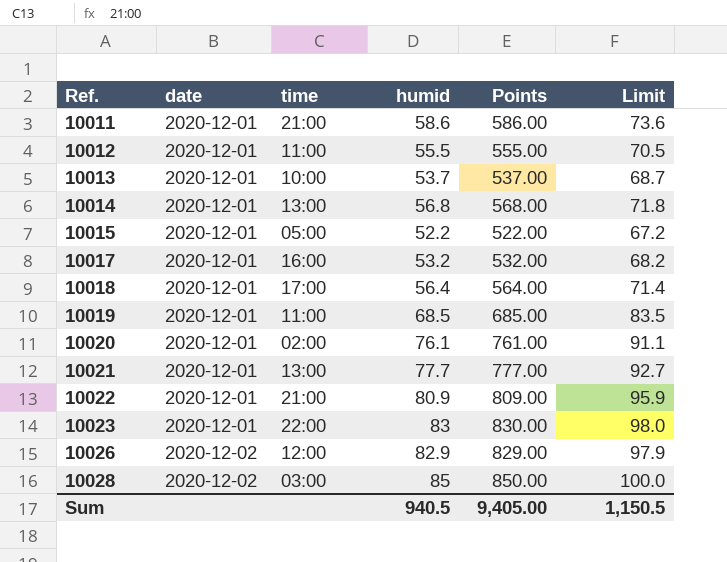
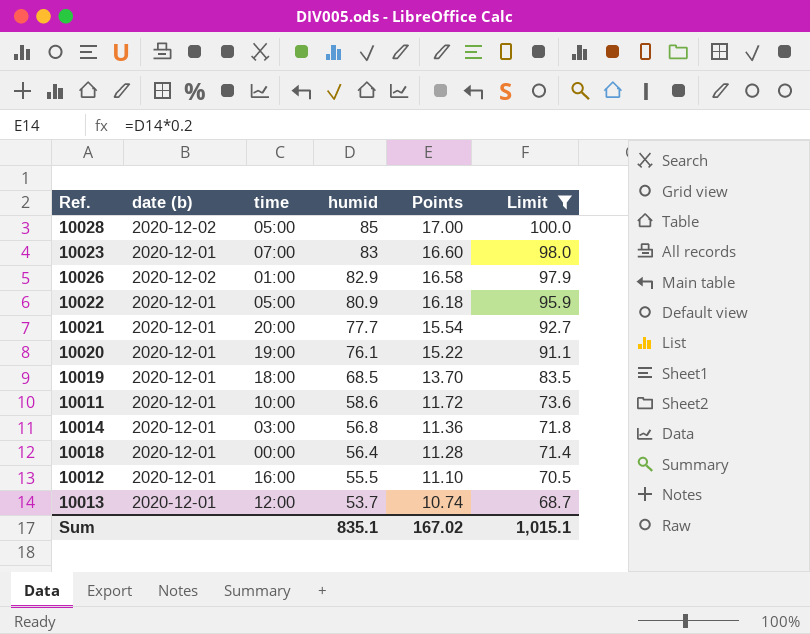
filter: none -> Limit >= 68.7
row order: Ref. ascending -> humid descending
column name: date -> date (b)
column Points | formula: [humid] * 10 -> [humid] * 0.2
10028 | time: 03:00 -> 05:00
10023 | time: 22:00 -> 07:00
10026 | time: 12:00 -> 01:00
10022 | time: 21:00 -> 05:00
10021 | time: 13:00 -> 20:00
10020 | time: 02:00 -> 19:00
10019 | time: 11:00 -> 18:00
10011 | time: 21:00 -> 10:00
10014 | time: 13:00 -> 03:00
10018 | time: 17:00 -> 00:00
10012 | time: 11:00 -> 16:00
10013 | time: 10:00 -> 12:00
Sum | humid: 940.5 -> 835.1
Sum | Points: 9,405.00 -> 167.02
Sum | Limit: 1,150.5 -> 1,015.1

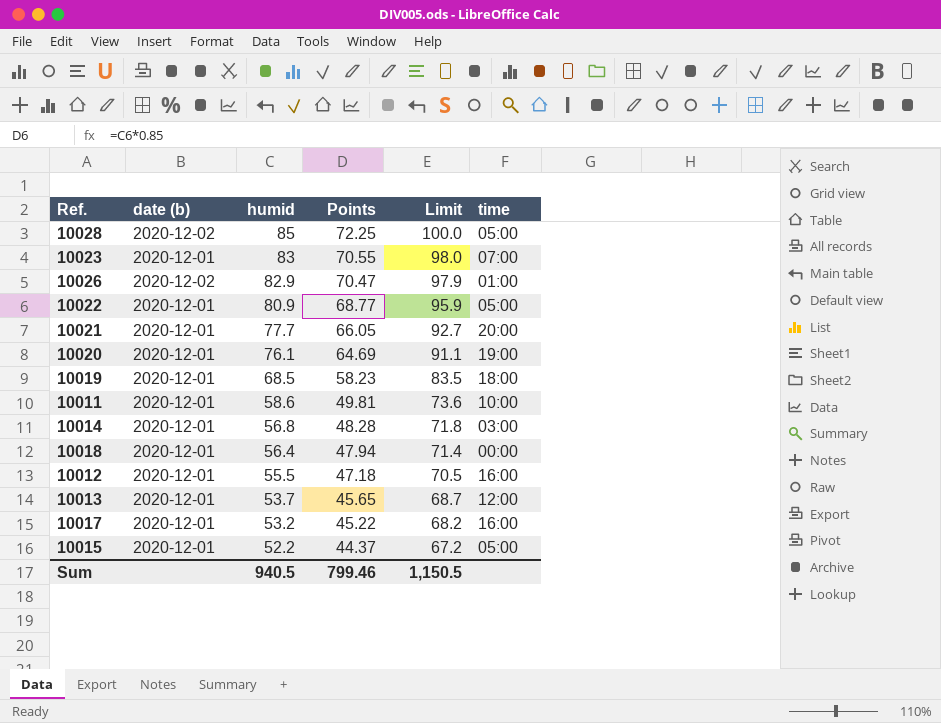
filter: Limit >= 68.7 -> none
column Points | formula: [humid] * 0.2 -> [humid] * 0.85
column time | position: 3 -> 6
Sum | humid: 835.1 -> 940.5
Sum | Points: 167.02 -> 799.46
Sum | Limit: 1,015.1 -> 1,150.5

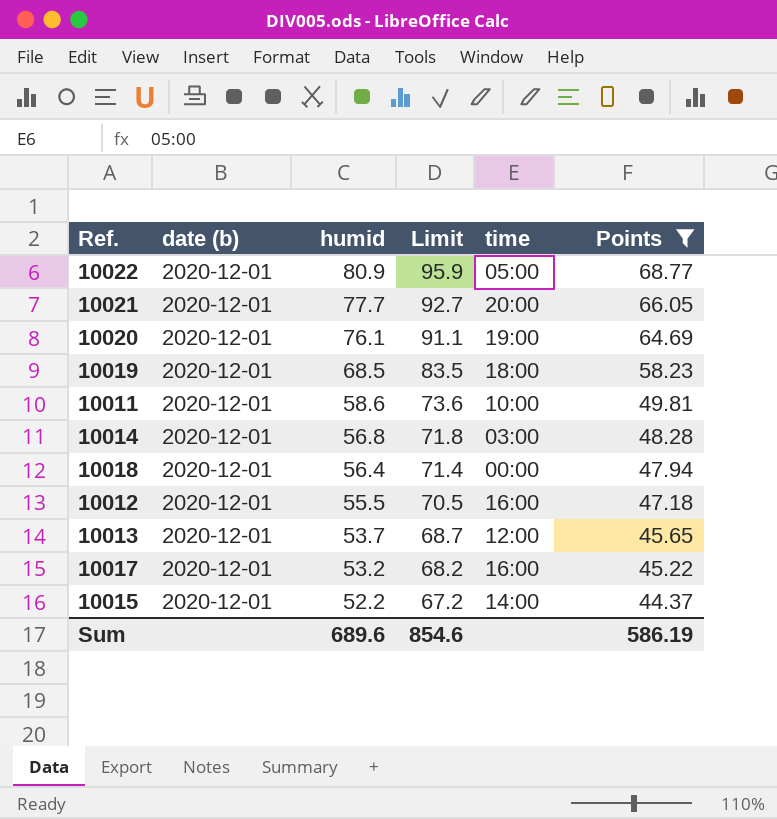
filter: none -> Points <= 68.77
column Points | position: 4 -> 6
10015 | time: 05:00 -> 14:00
Sum | humid: 940.5 -> 689.6
Sum | Limit: 1,150.5 -> 854.6
Sum | Points: 799.46 -> 586.19

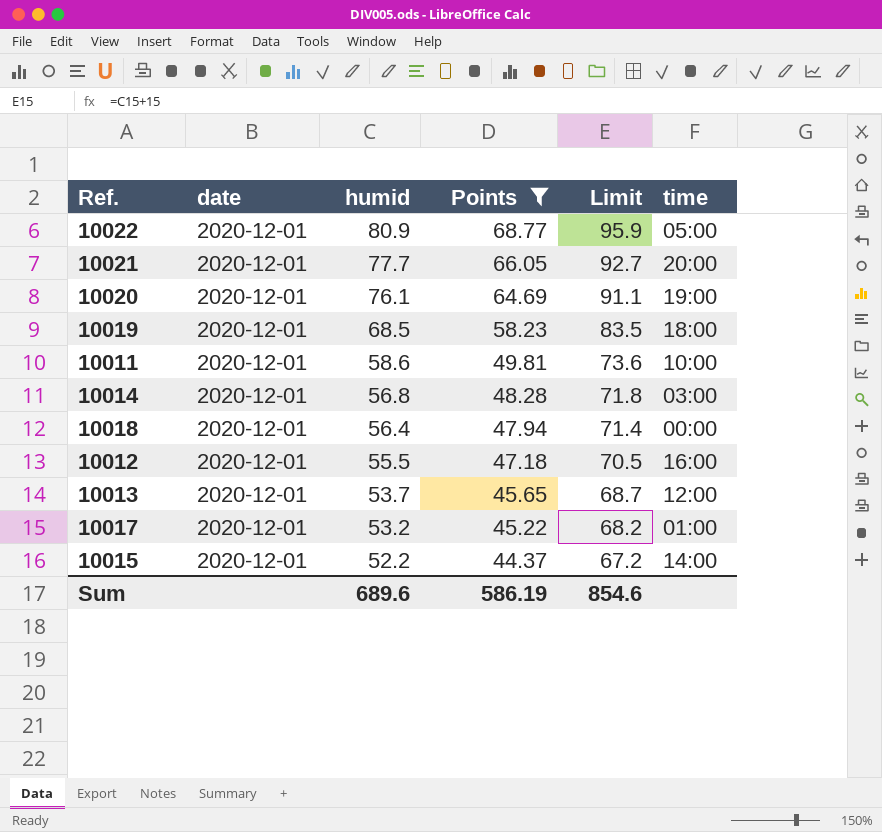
column name: date (b) -> date
column Points | position: 6 -> 4
10017 | time: 16:00 -> 01:00

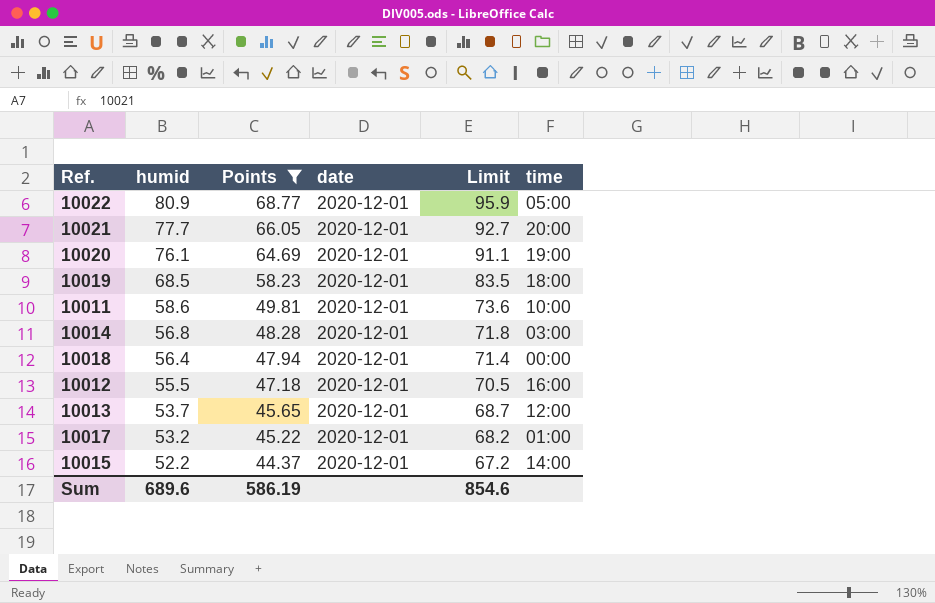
column date | position: 2 -> 4

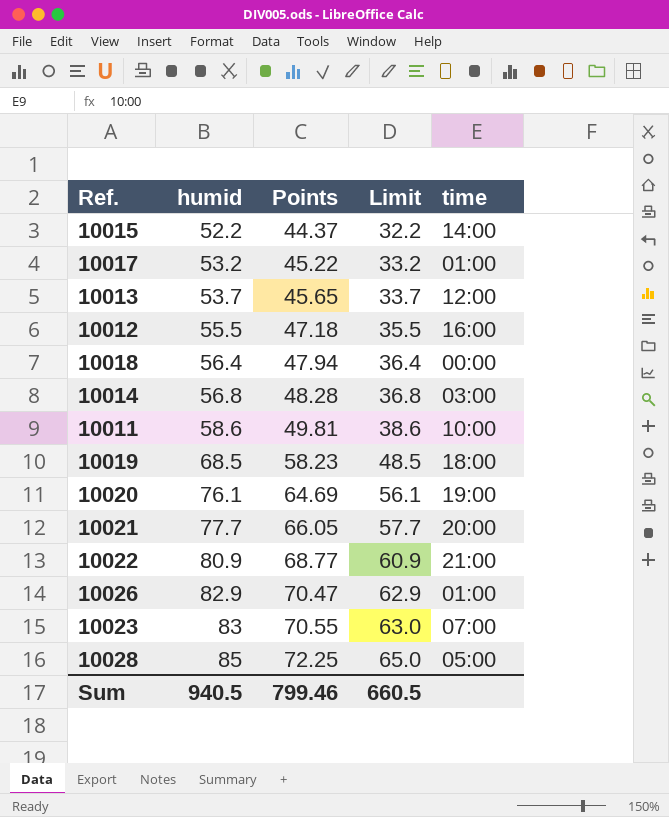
filter: Points <= 68.77 -> none
row order: humid descending -> humid ascending
column date | position: 4 -> none
column Limit | formula: [humid] + 15 -> [humid] - 20
10022 | time: 05:00 -> 21:00
Sum | humid: 689.6 -> 940.5
Sum | Points: 586.19 -> 799.46
Sum | Limit: 854.6 -> 660.5

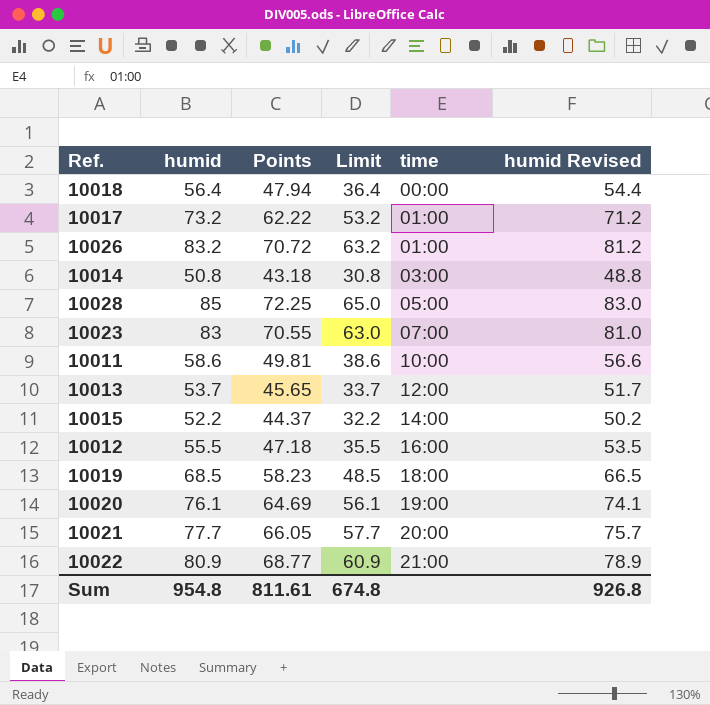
row order: humid ascending -> time ascending
column humid Revised | formula: none -> [humid] - 2
10017 | humid: 53.2 -> 73.2
10017 | Points: 45.22 -> 62.22
10017 | Limit: 33.2 -> 53.2
10026 | humid: 82.9 -> 83.2
10026 | Points: 70.47 -> 70.72
10026 | Limit: 62.9 -> 63.2
10014 | humid: 56.8 -> 50.8
10014 | Points: 48.28 -> 43.18
10014 | Limit: 36.8 -> 30.8
Sum | humid: 940.5 -> 954.8
Sum | Points: 799.46 -> 811.61
Sum | Limit: 660.5 -> 674.8

